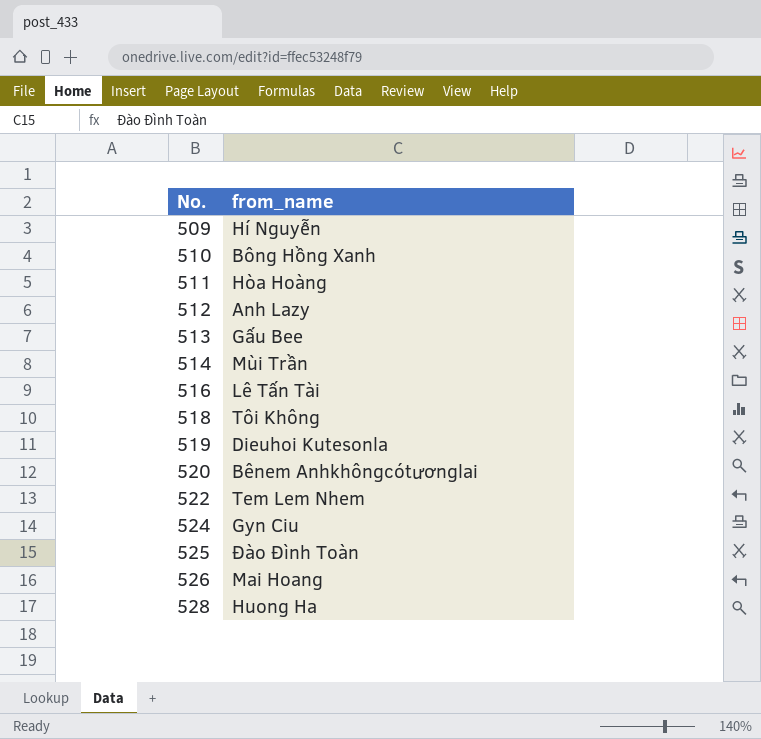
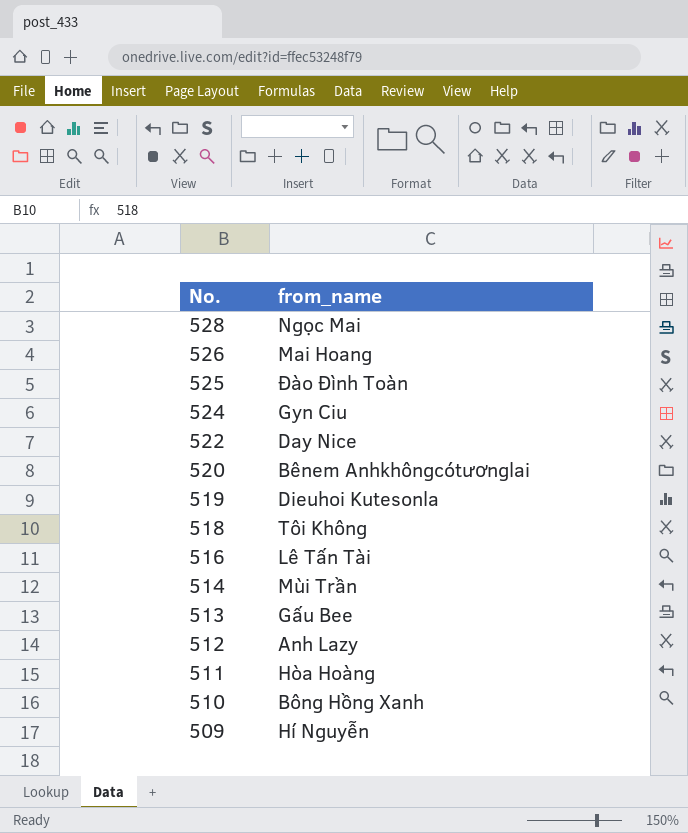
row order: No. ascending -> No. descending
528 | from_name: Huong Ha -> Ngọc Mai
522 | from_name: Tem Lem Nhem -> Day Nice

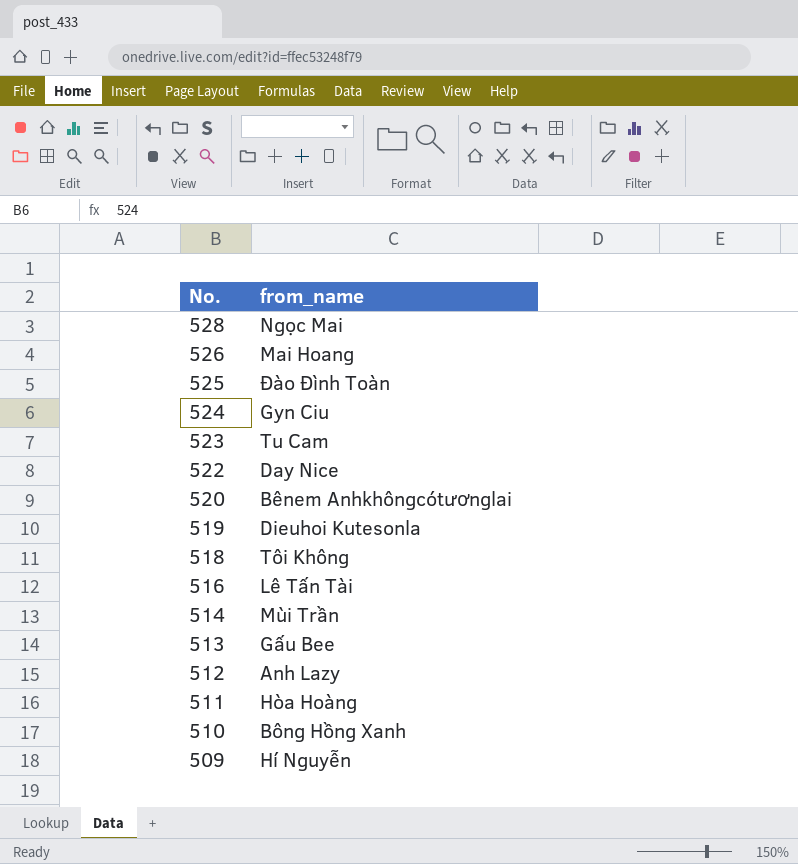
row 523: none -> Tu Cam

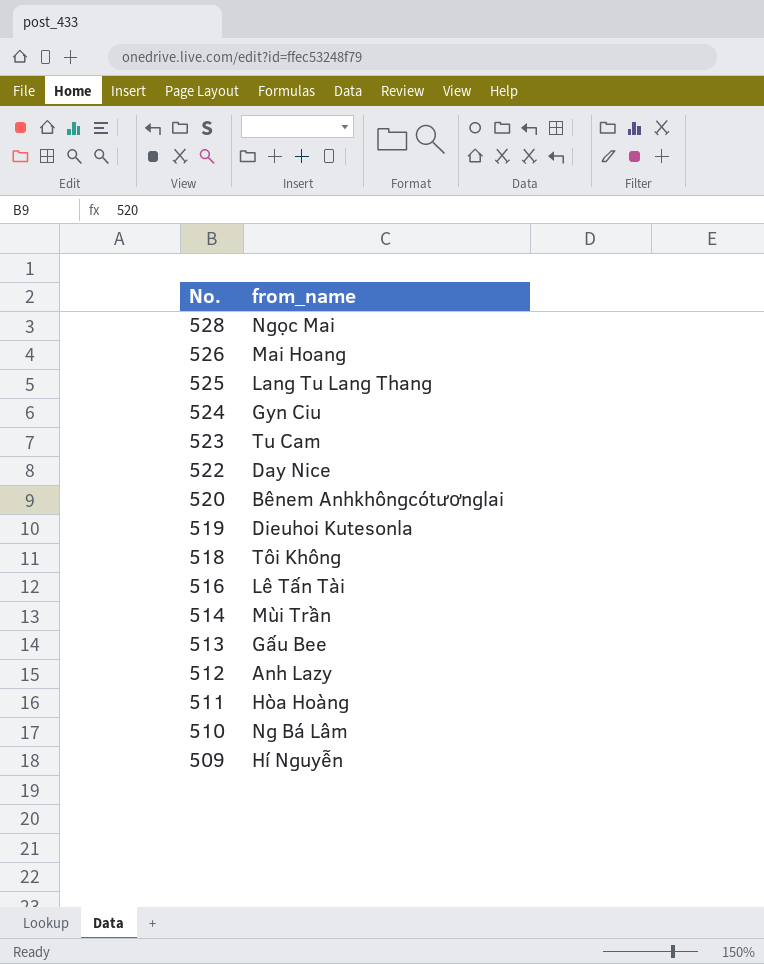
525 | from_name: Đào Đình Toàn -> Lang Tu Lang Thang
510 | from_name: Bông Hồng Xanh -> Ng Bá Lâm

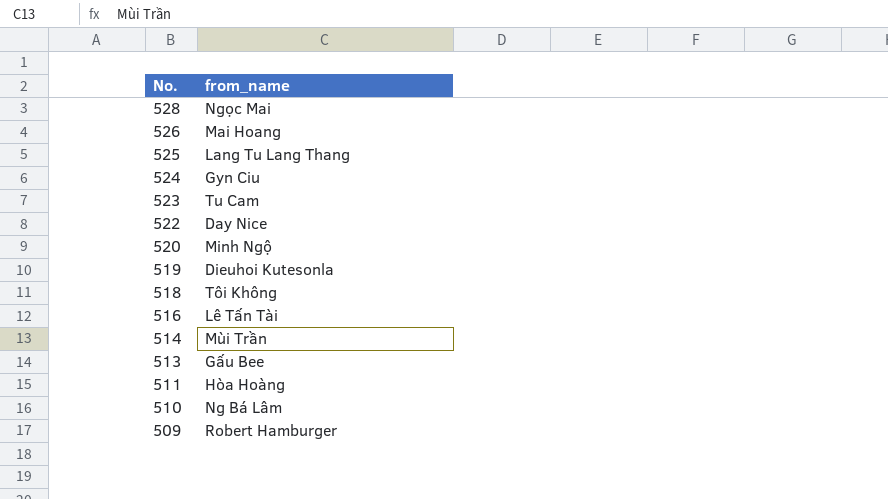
row 512: Anh Lazy -> none
520 | from_name: Bênem Anhkhôngcótươnglai -> Minh Ngộ
509 | from_name: Hí Nguyễn -> Robert Hamburger

